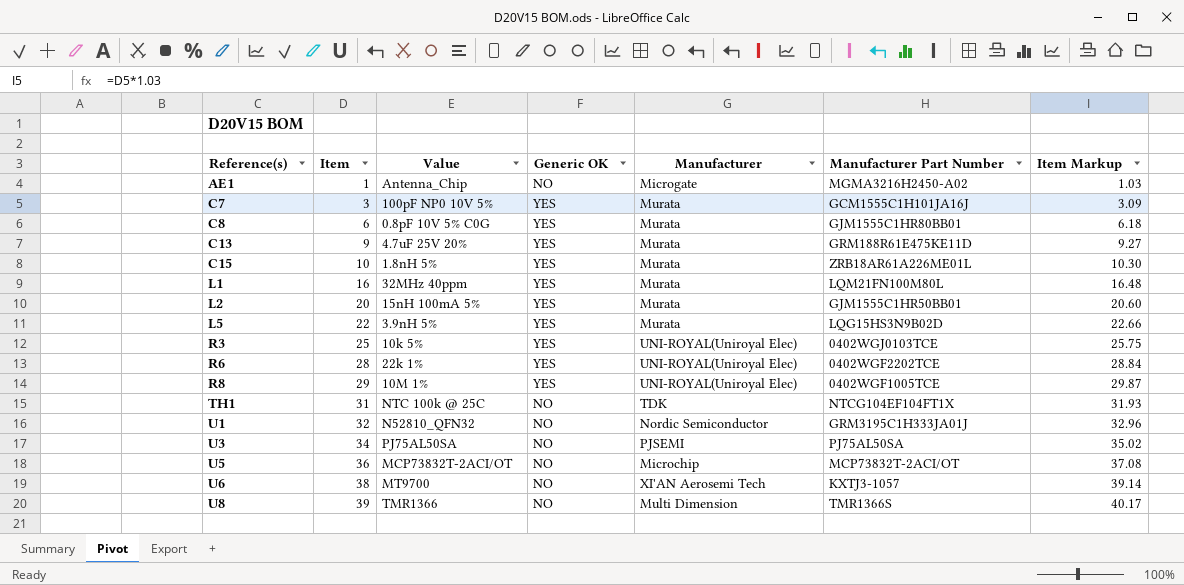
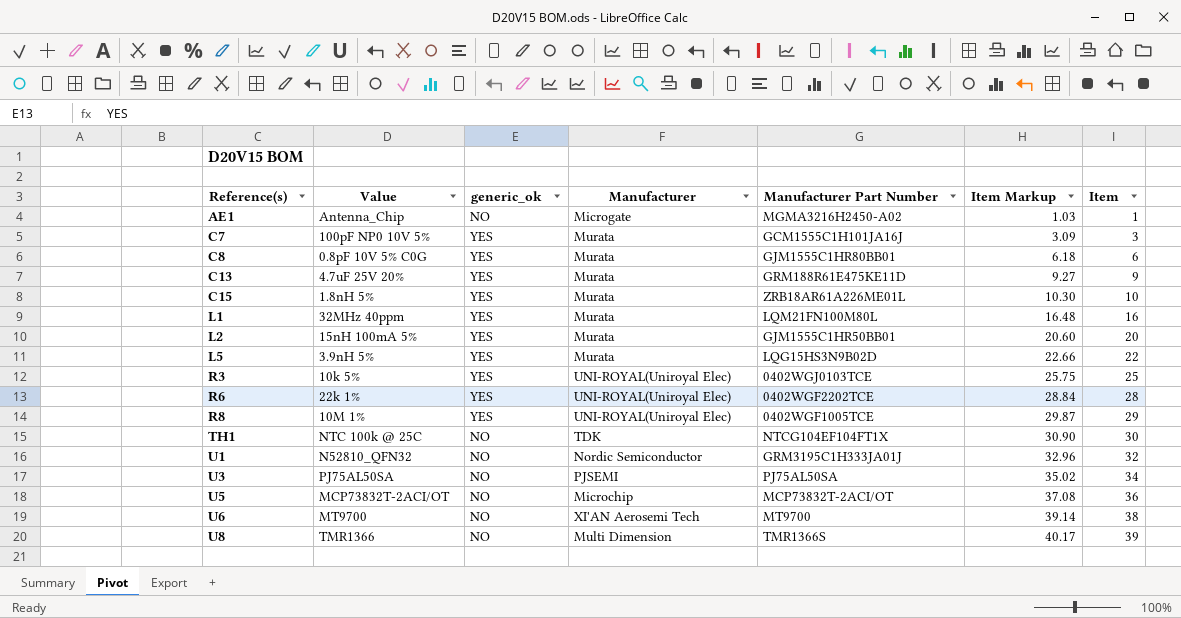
column name: Generic OK -> generic_ok
column Item | position: 2 -> 7
TH1 | Item Markup: 31.93 -> 30.90
TH1 | Item: 31 -> 30
U6 | Manufacturer Part Number: KXTJ3-1057 -> MT9700

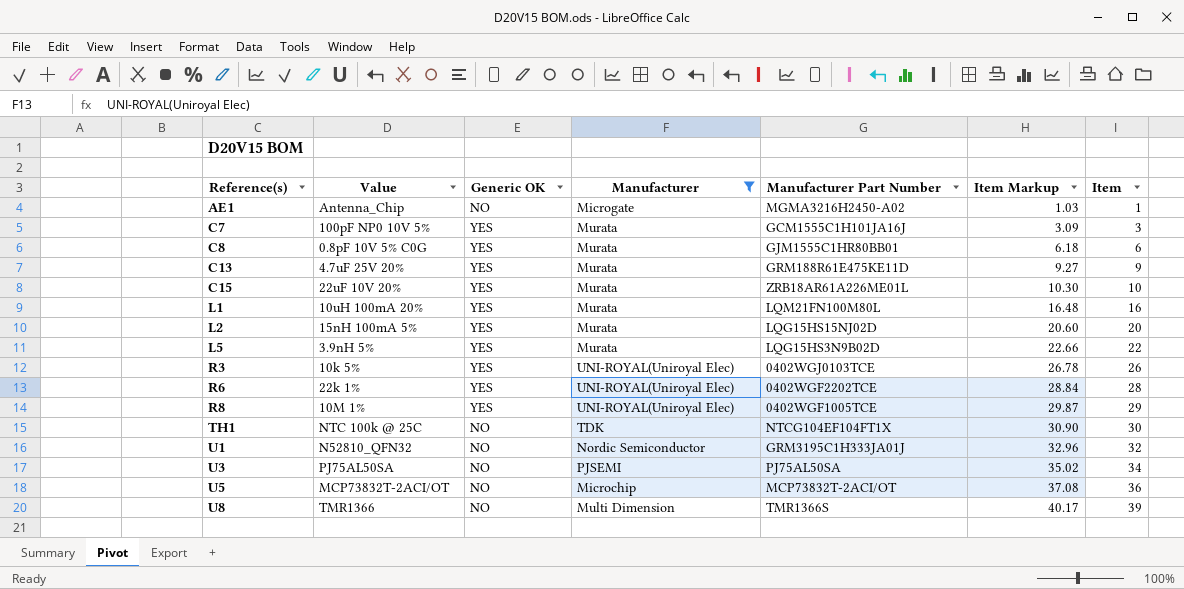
filter: none -> Manufacturer != XI'AN Aerosemi Tech
column name: generic_ok -> Generic OK
C15 | Value: 1.8nH 5% -> 22uF 10V 20%
L1 | Value: 32MHz 40ppm -> 10uH 100mA 20%
L2 | Manufacturer Part Number: GJM1555C1HR50BB01 -> LQG15HS15NJ02D
R3 | Item Markup: 25.75 -> 26.78
R3 | Item: 25 -> 26

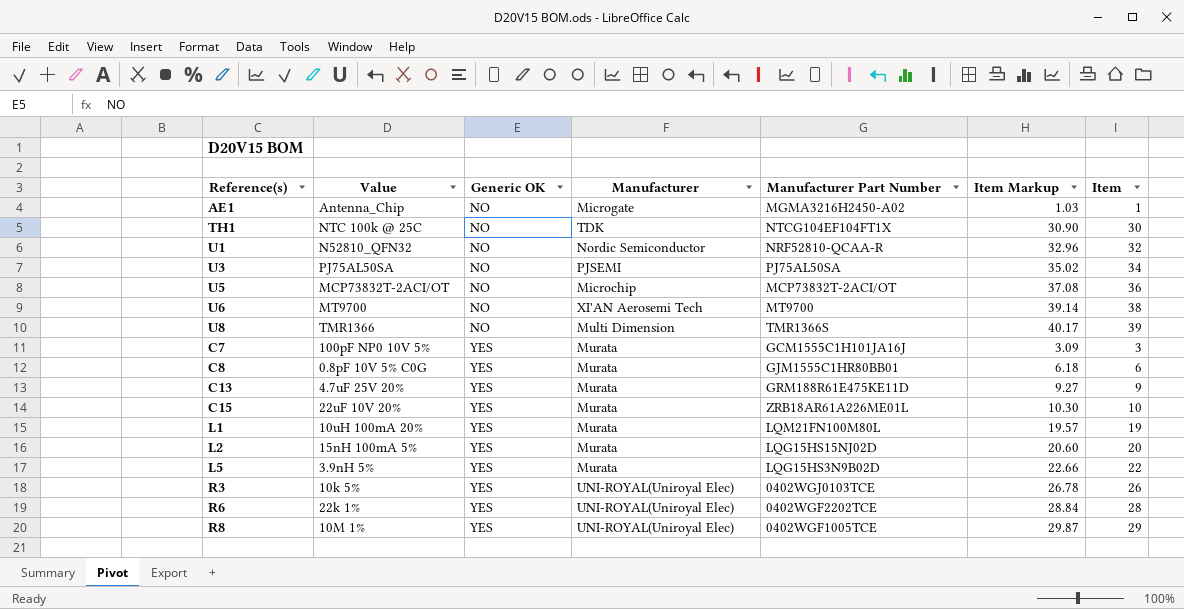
filter: Manufacturer != XI'AN Aerosemi Tech -> none
row order: Reference(s) ascending -> Generic OK ascending
U1 | Manufacturer Part Number: GRM3195C1H333JA01J -> NRF52810-QCAA-R
L1 | Item Markup: 16.48 -> 19.57
L1 | Item: 16 -> 19

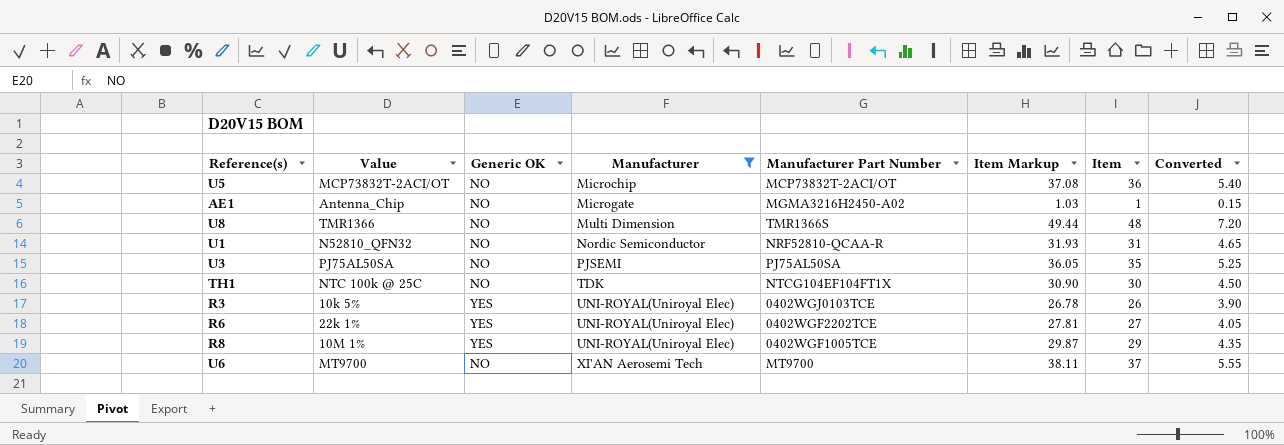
filter: none -> Manufacturer != Murata
row order: Generic OK ascending -> Manufacturer ascending
column Converted | formula: none -> [Item] * 0.15
U8 | Item Markup: 40.17 -> 49.44
U8 | Item: 39 -> 48
U1 | Item Markup: 32.96 -> 31.93
U1 | Item: 32 -> 31
U3 | Item Markup: 35.02 -> 36.05
U3 | Item: 34 -> 35
R6 | Item Markup: 28.84 -> 27.81
R6 | Item: 28 -> 27
U6 | Item Markup: 39.14 -> 38.11
U6 | Item: 38 -> 37

